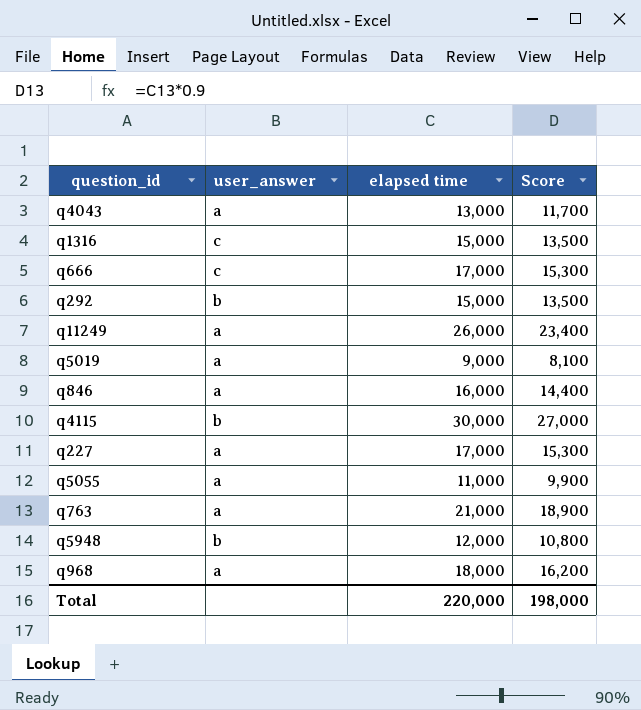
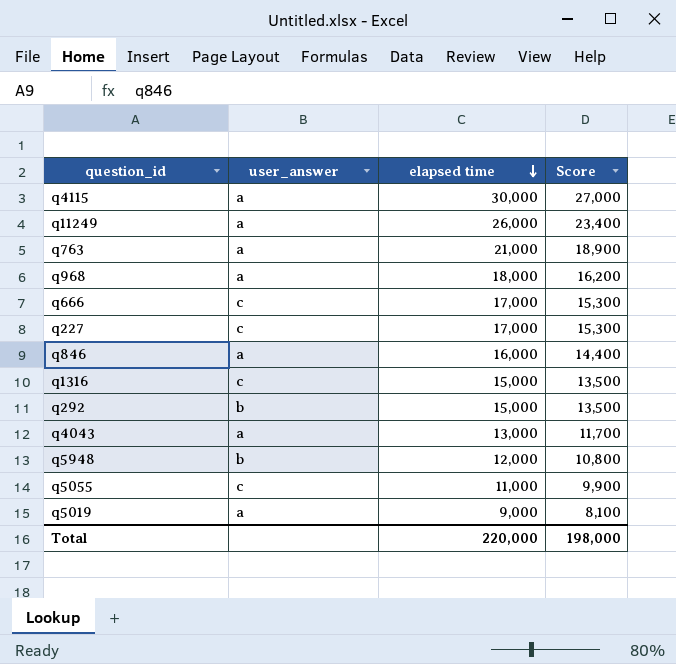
row order: none -> elapsed time descending
q4115 | user_answer: b -> a
q227 | user_answer: a -> c
q5055 | user_answer: a -> c

